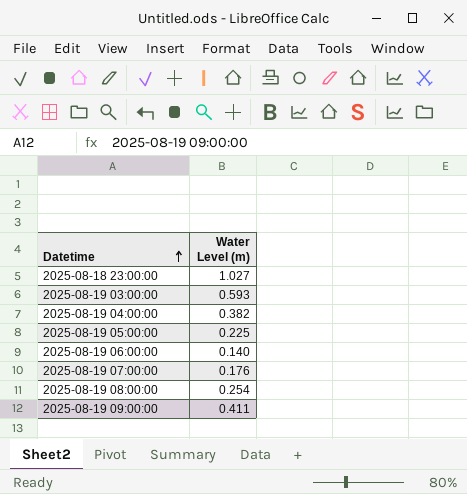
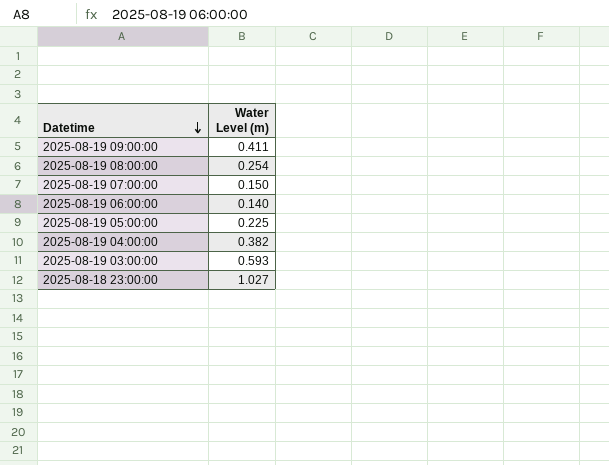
row order: Datetime ascending -> Datetime descending
2025-08-19 07:00:00 | Water Level (m): 0.176 -> 0.150

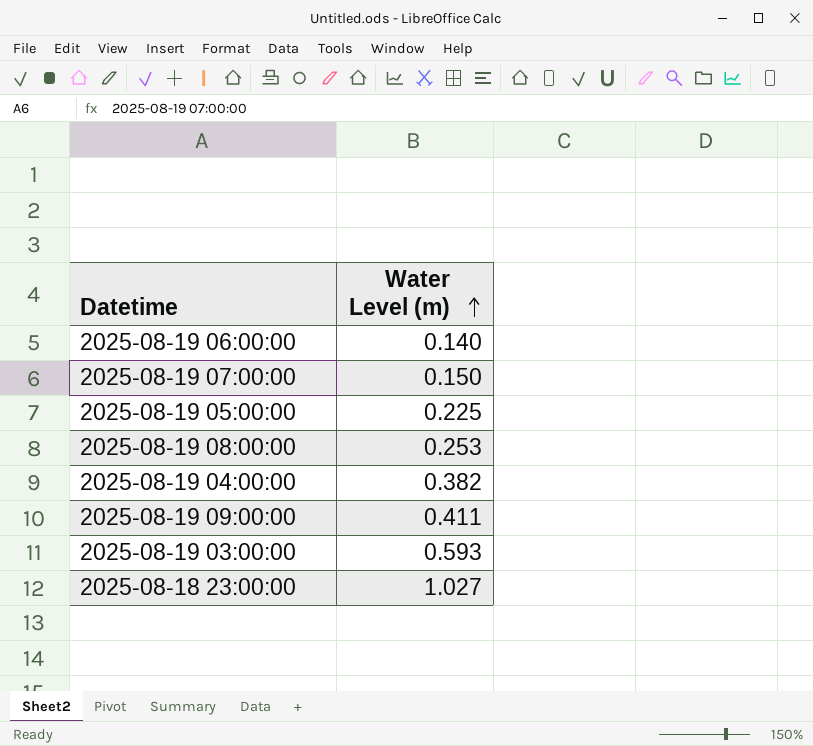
row order: Datetime descending -> Water Level (m) ascending
2025-08-19 08:00:00 | Water Level (m): 0.254 -> 0.253

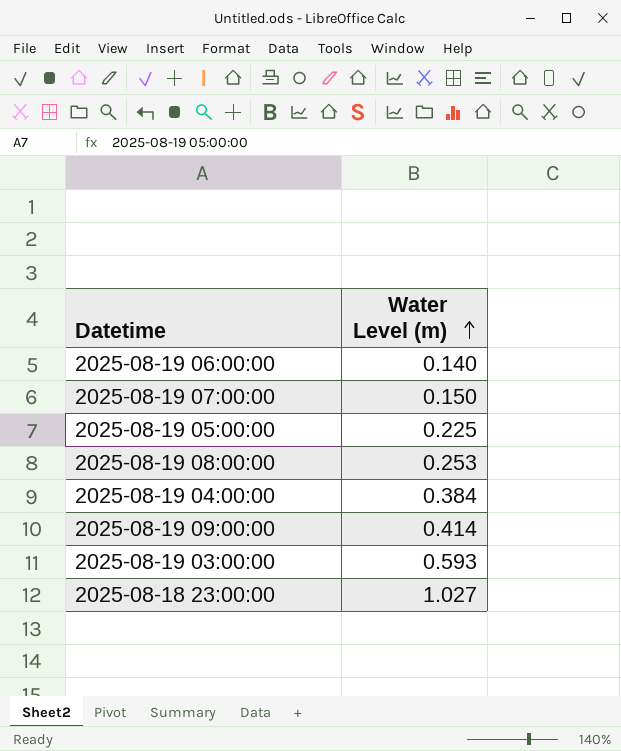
2025-08-19 04:00:00 | Water Level (m): 0.382 -> 0.384
2025-08-19 09:00:00 | Water Level (m): 0.411 -> 0.414

